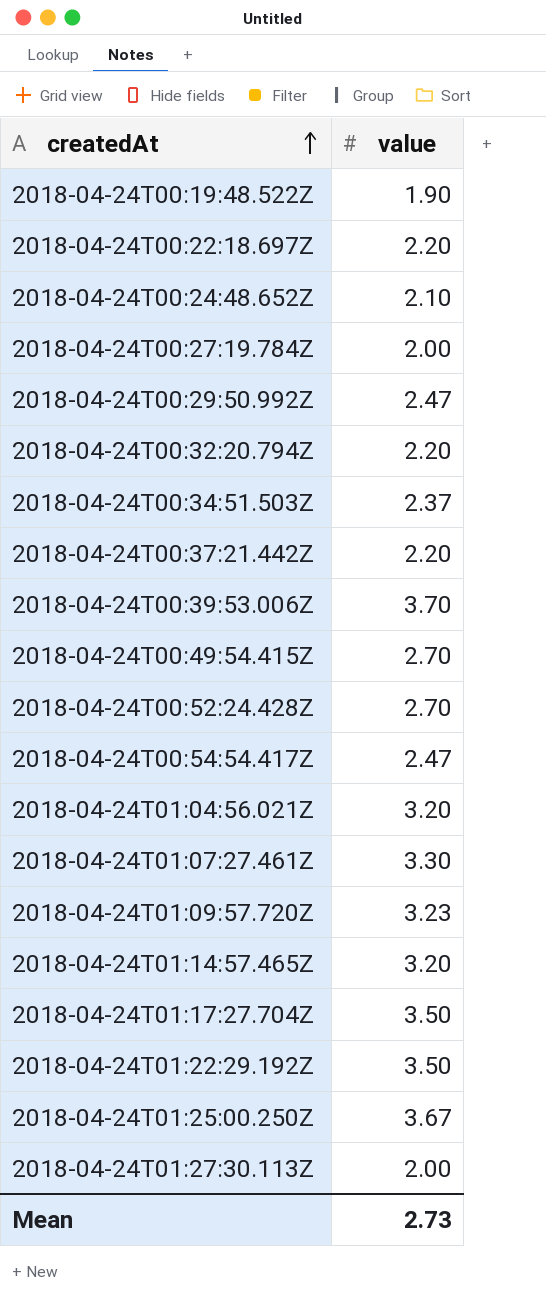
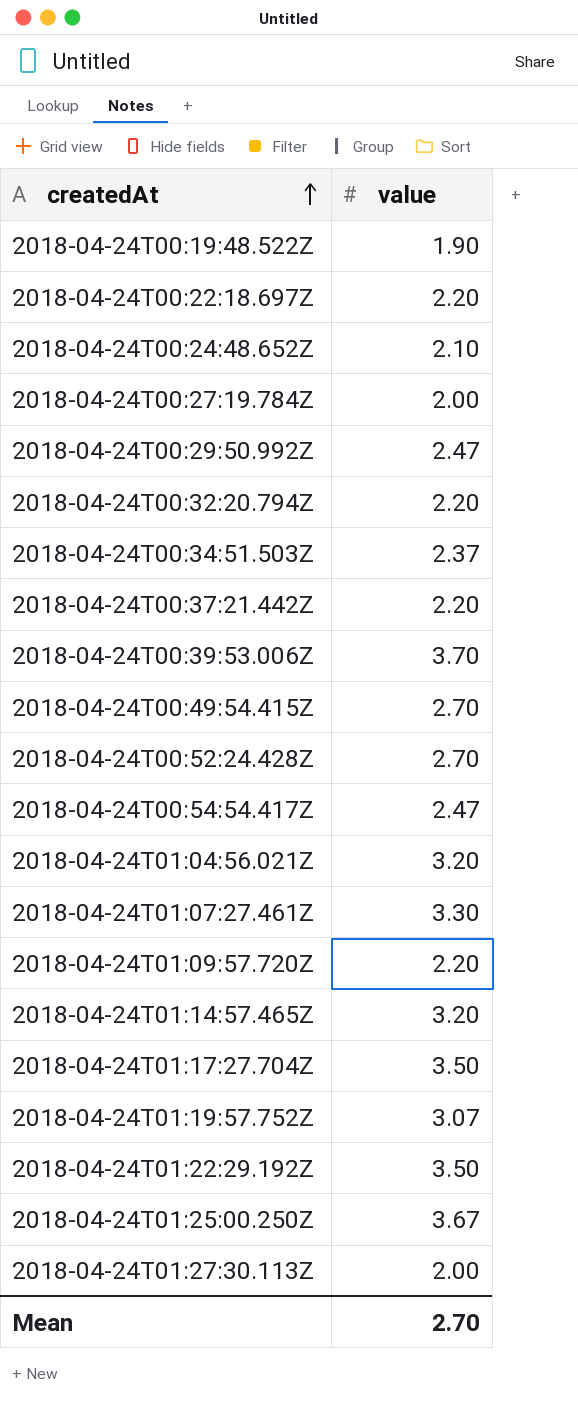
2018-04-24T01:09:57.720Z | value: 3.23 -> 2.20
row 2018-04-24T01:19:57.752Z: none -> 3.07
Mean | value: 2.73 -> 2.70

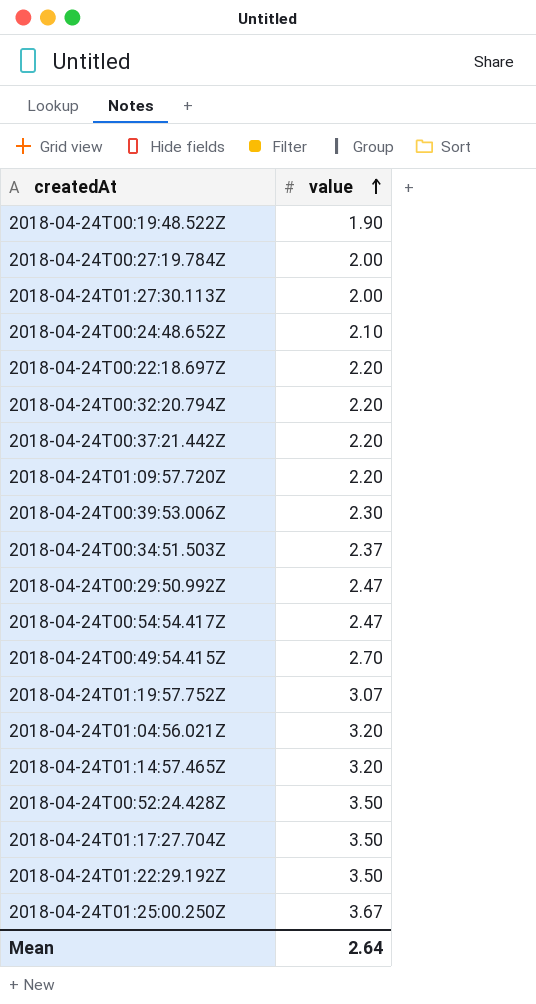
row order: createdAt ascending -> value ascending
row 2018-04-24T01:07:27.461Z: 3.30 -> none
2018-04-24T00:39:53.006Z | value: 3.70 -> 2.30
2018-04-24T00:52:24.428Z | value: 2.70 -> 3.50
Mean | value: 2.70 -> 2.64

